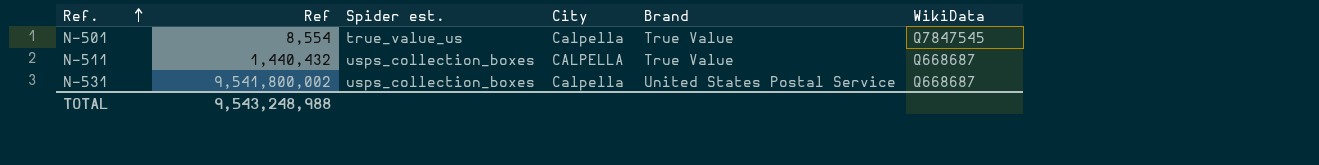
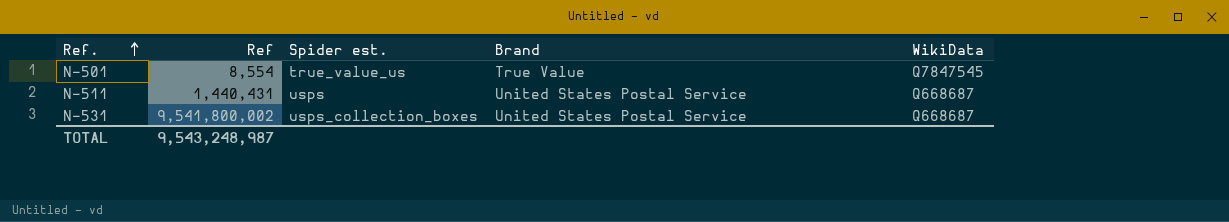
column City | position: 4 -> none
N-511 | Ref: 1,440,432 -> 1,440,431
N-511 | Spider est.: usps_collection_boxes -> usps
N-511 | Brand: True Value -> United States Postal Service
TOTAL | Ref: 9,543,248,988 -> 9,543,248,987

